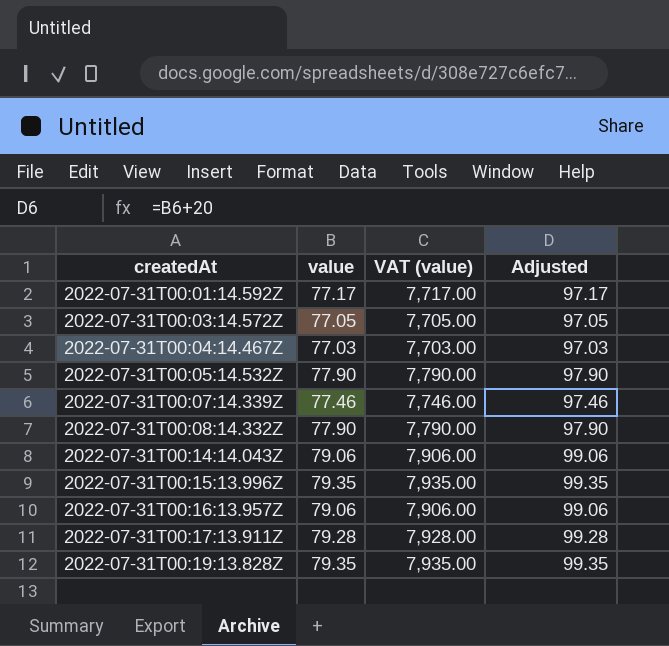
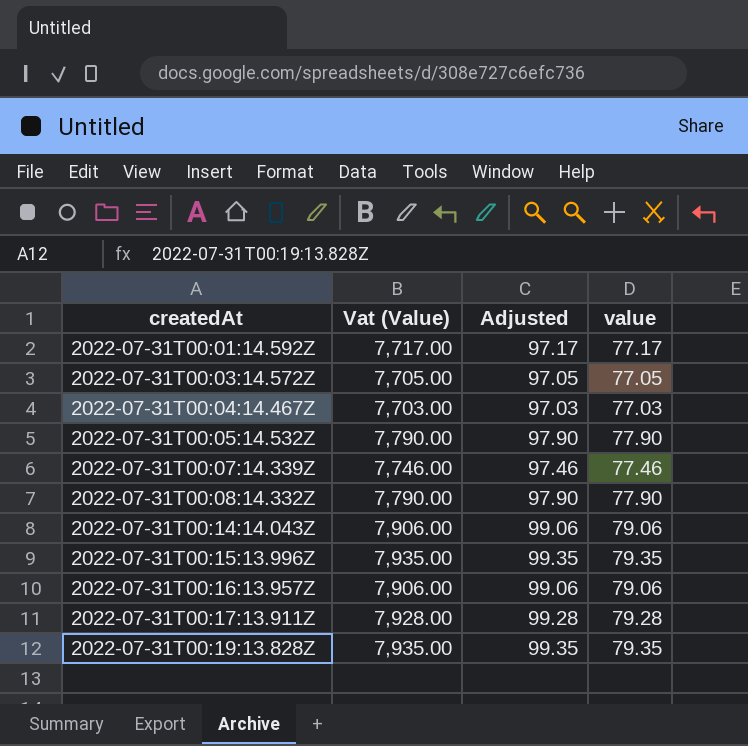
column name: VAT (value) -> Vat (Value)
column value | position: 2 -> 4

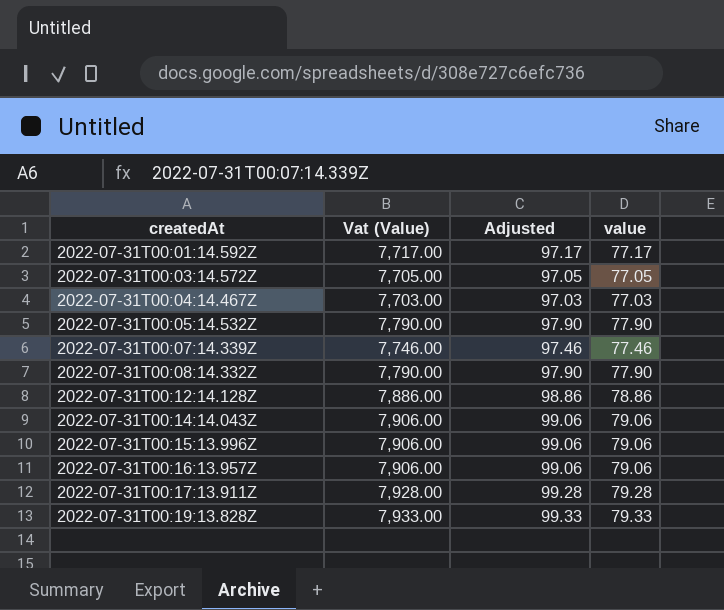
row 2022-07-31T00:12:14.128Z: none -> 7,886.00 | 98.86 | 78.86
2022-07-31T00:15:13.996Z | Vat (Value): 7,935.00 -> 7,906.00
2022-07-31T00:15:13.996Z | Adjusted: 99.35 -> 99.06
2022-07-31T00:15:13.996Z | value: 79.35 -> 79.06
2022-07-31T00:19:13.828Z | Vat (Value): 7,935.00 -> 7,933.00
2022-07-31T00:19:13.828Z | Adjusted: 99.35 -> 99.33
2022-07-31T00:19:13.828Z | value: 79.35 -> 79.33

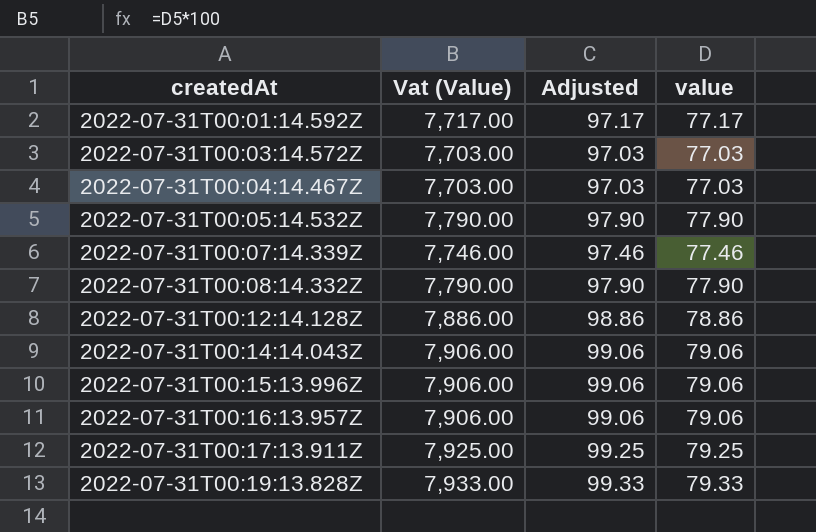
2022-07-31T00:03:14.572Z | Vat (Value): 7,705.00 -> 7,703.00
2022-07-31T00:03:14.572Z | Adjusted: 97.05 -> 97.03
2022-07-31T00:03:14.572Z | value: 77.05 -> 77.03
2022-07-31T00:17:13.911Z | Vat (Value): 7,928.00 -> 7,925.00
2022-07-31T00:17:13.911Z | Adjusted: 99.28 -> 99.25
2022-07-31T00:17:13.911Z | value: 79.28 -> 79.25

